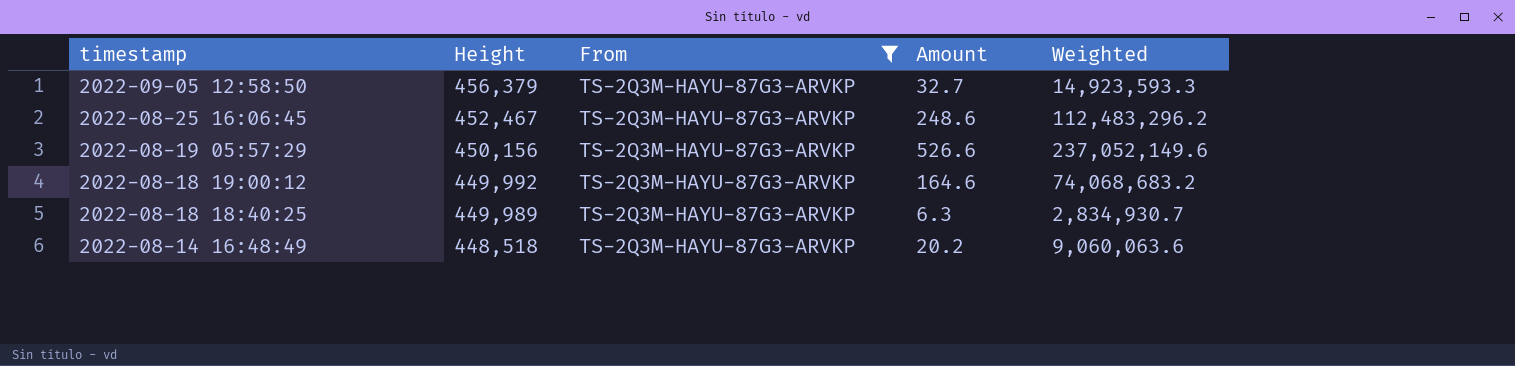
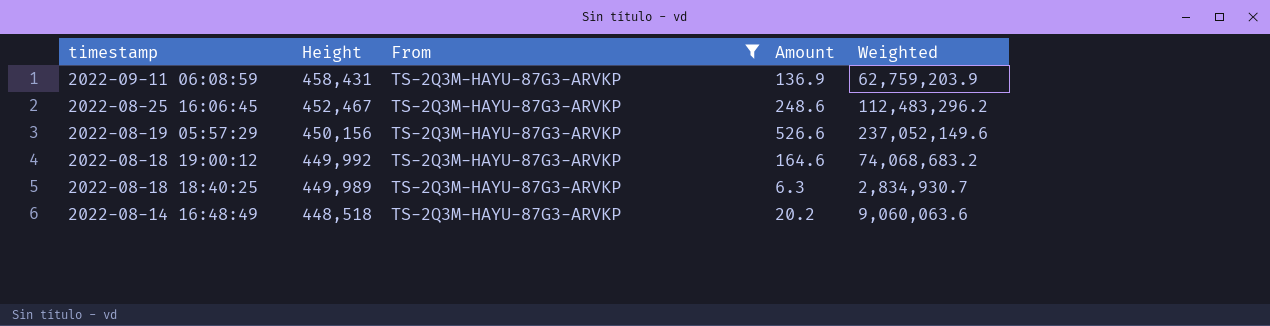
row 2022-09-05 12:58:50: 456,379 | TS-2Q3M-HAYU-87G3-ARVKP | 32.7 | 14,923,593.3 -> none
row 2022-09-11 06:08:59: none -> 458,431 | TS-2Q3M-HAYU-87G3-ARVKP | 136.9 | 62,759,203.9

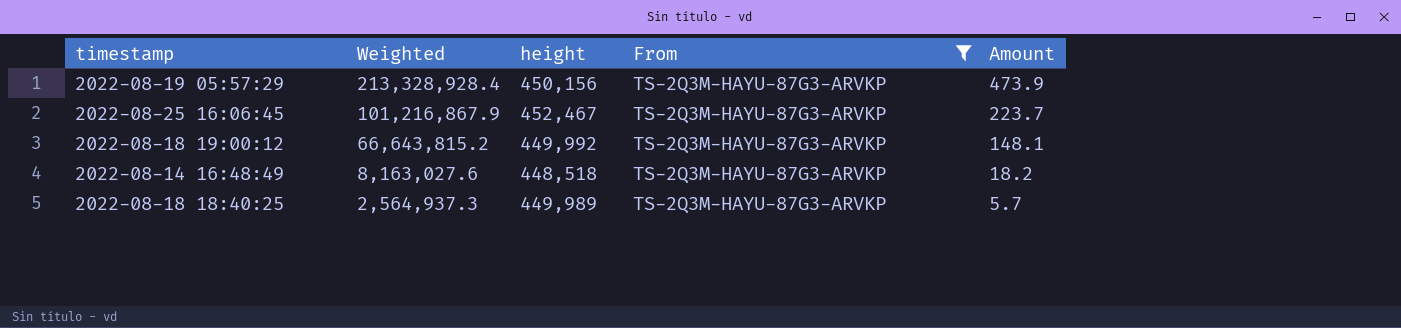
row order: timestamp descending -> Weighted descending
column Weighted | position: 5 -> 2
column name: Height -> height
row 2022-09-11 06:08:59: 458,431 | TS-2Q3M-HAYU-87G3-ARVKP | 136.9 | 62,759,203.9 -> none
2022-08-19 05:57:29 | Weighted: 237,052,149.6 -> 213,328,928.4
2022-08-19 05:57:29 | Amount: 526.6 -> 473.9
2022-08-25 16:06:45 | Weighted: 112,483,296.2 -> 101,216,867.9
2022-08-25 16:06:45 | Amount: 248.6 -> 223.7
2022-08-18 19:00:12 | Weighted: 74,068,683.2 -> 66,643,815.2
2022-08-18 19:00:12 | Amount: 164.6 -> 148.1
2022-08-14 16:48:49 | Weighted: 9,060,063.6 -> 8,163,027.6
2022-08-14 16:48:49 | Amount: 20.2 -> 18.2
2022-08-18 18:40:25 | Weighted: 2,834,930.7 -> 2,564,937.3
2022-08-18 18:40:25 | Amount: 6.3 -> 5.7

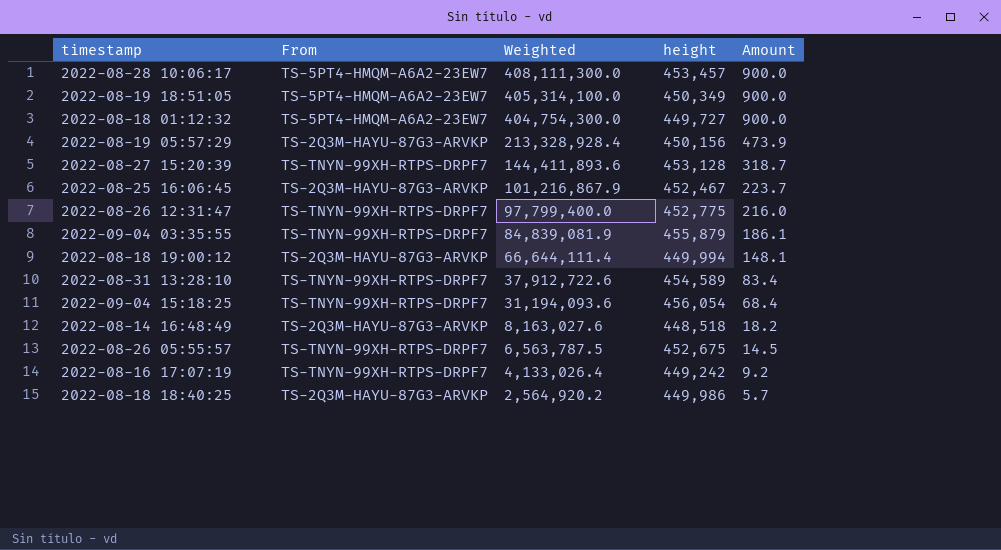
filter: From = TS-2Q3M-HAYU-87G3-ARVKP -> none
column From | position: 4 -> 2
2022-08-18 19:00:12 | Weighted: 66,643,815.2 -> 66,644,111.4
2022-08-18 19:00:12 | height: 449,992 -> 449,994
2022-08-18 18:40:25 | Weighted: 2,564,937.3 -> 2,564,920.2
2022-08-18 18:40:25 | height: 449,989 -> 449,986

